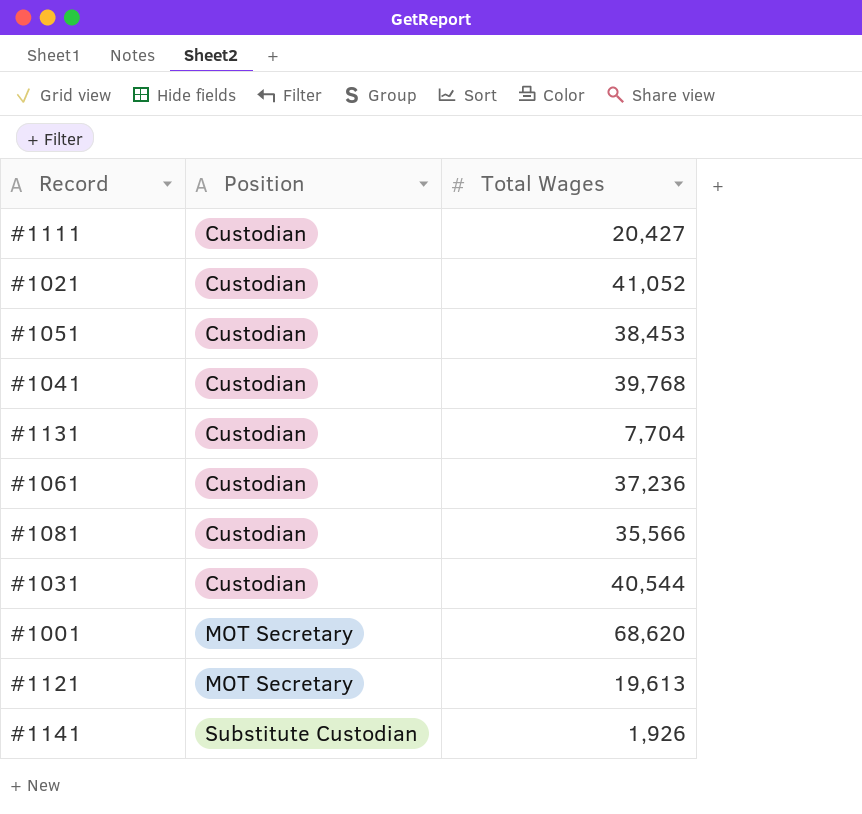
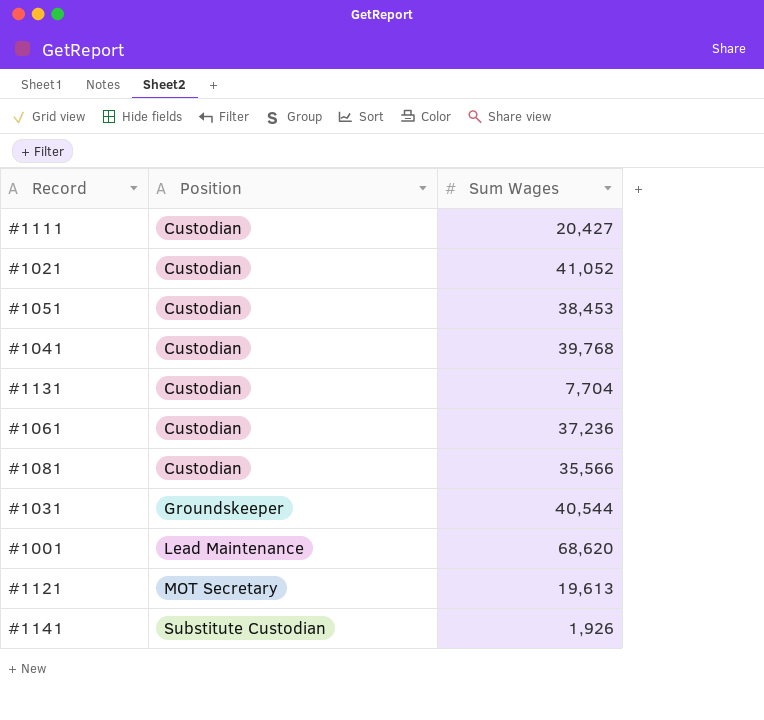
column name: Total Wages -> Sum Wages
#1031 | Position: Custodian -> Groundskeeper
#1001 | Position: MOT Secretary -> Lead Maintenance

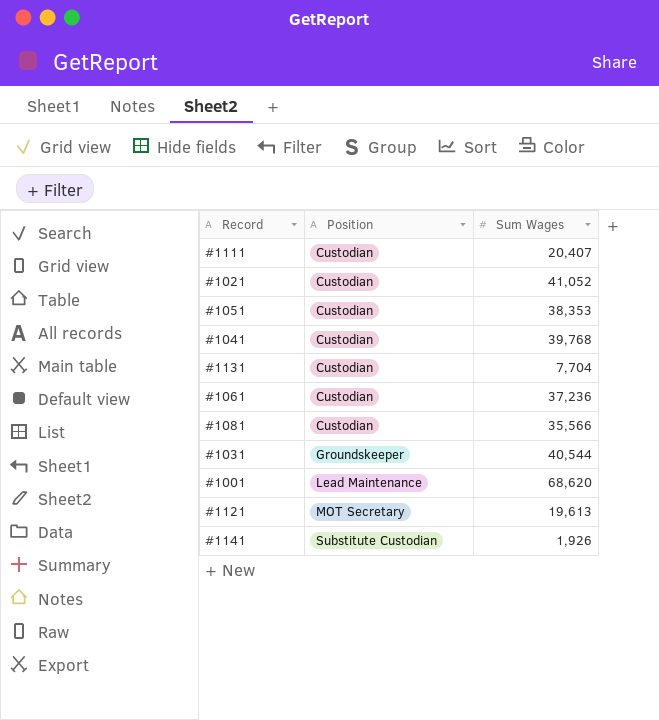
#1111 | Sum Wages: 20,427 -> 20,407
#1051 | Sum Wages: 38,453 -> 38,353

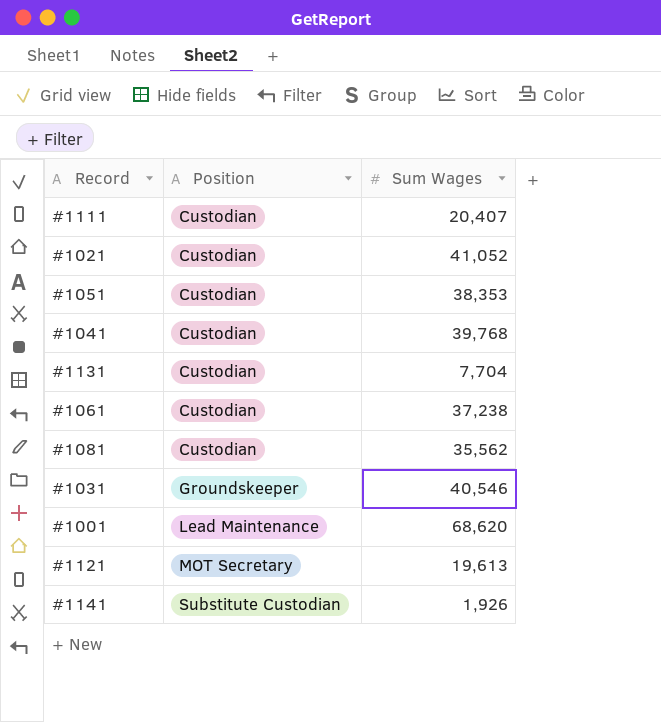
#1061 | Sum Wages: 37,236 -> 37,238
#1081 | Sum Wages: 35,566 -> 35,562
#1031 | Sum Wages: 40,544 -> 40,546

